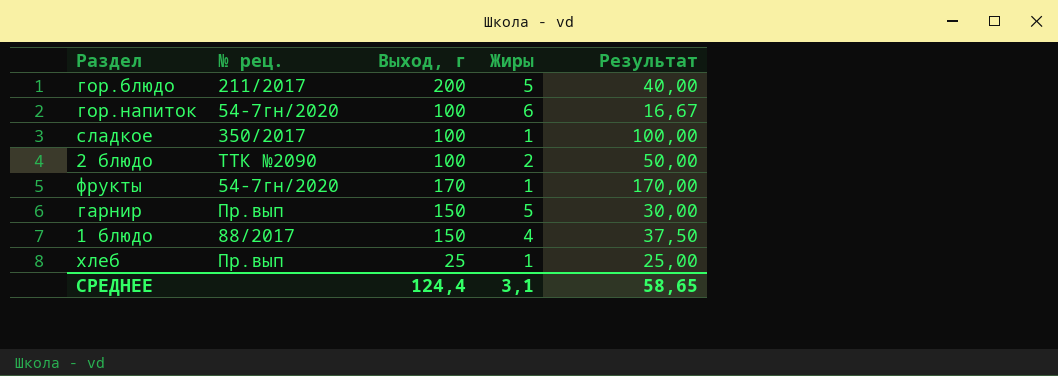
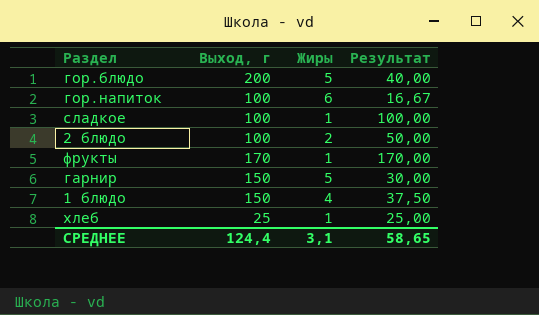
column № рец. | position: 2 -> none

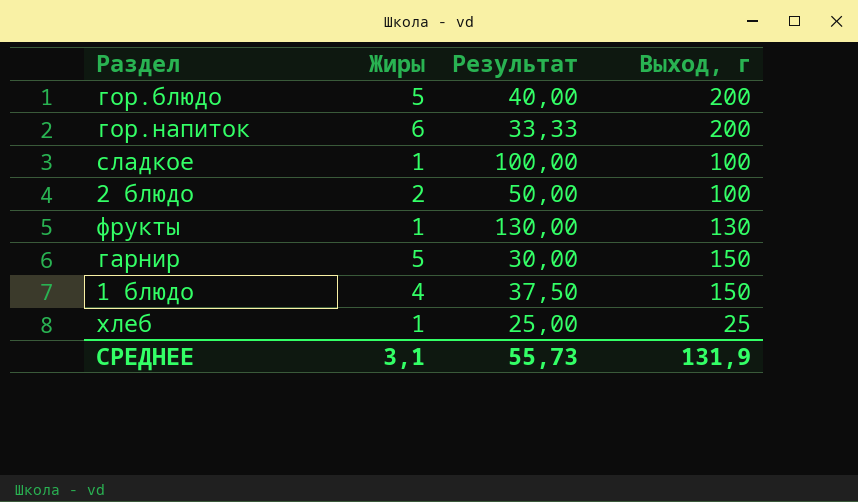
column Выход, г | position: 2 -> 4
гор.напиток | Результат: 16,67 -> 33,33
гор.напиток | Выход, г: 100 -> 200
фрукты | Результат: 170,00 -> 130,00
фрукты | Выход, г: 170 -> 130
СРЕДНЕЕ | Результат: 58,65 -> 55,73
СРЕДНЕЕ | Выход, г: 124,4 -> 131,9

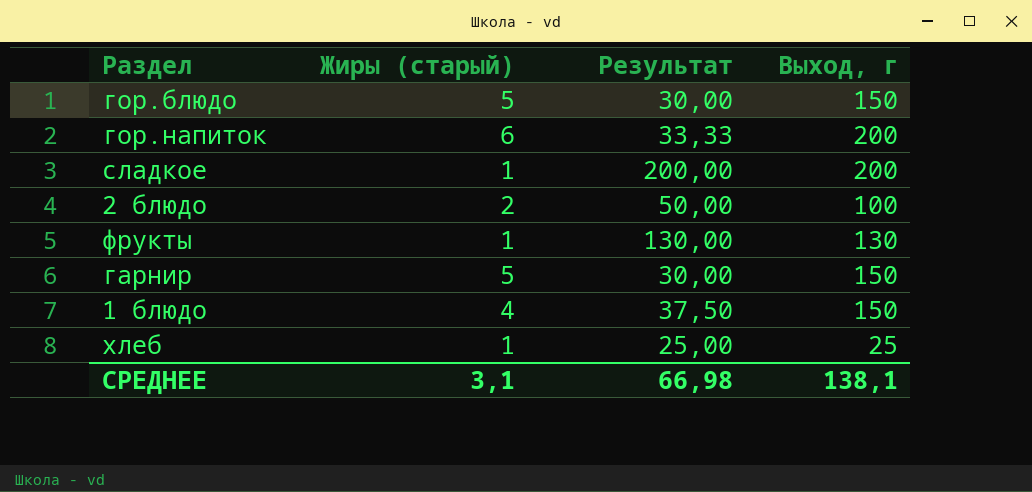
column name: Жиры -> Жиры (старый)
гор.блюдо | Результат: 40,00 -> 30,00
гор.блюдо | Выход, г: 200 -> 150
сладкое | Результат: 100,00 -> 200,00
сладкое | Выход, г: 100 -> 200
СРЕДНЕЕ | Результат: 55,73 -> 66,98
СРЕДНЕЕ | Выход, г: 131,9 -> 138,1

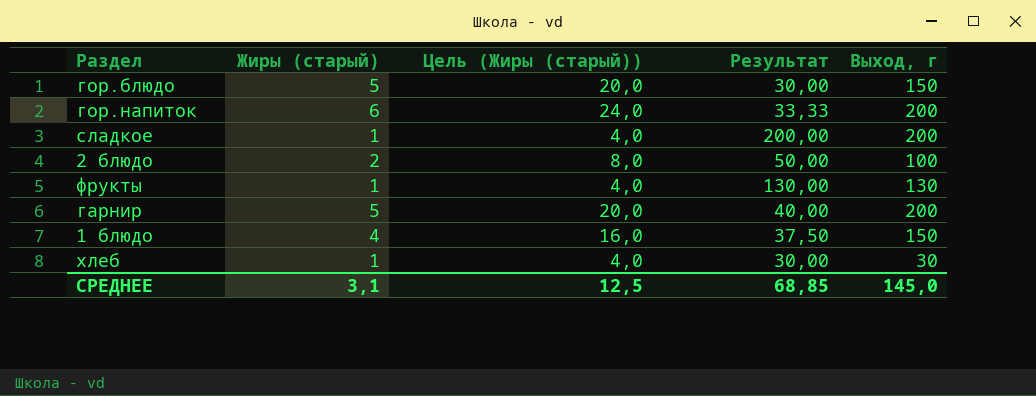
column Цель (Жиры (старый)) | formula: none -> [Жиры (старый)] * 4
гарнир | Результат: 30,00 -> 40,00
гарнир | Выход, г: 150 -> 200
хлеб | Результат: 25,00 -> 30,00
хлеб | Выход, г: 25 -> 30
СРЕДНЕЕ | Результат: 66,98 -> 68,85
СРЕДНЕЕ | Выход, г: 138,1 -> 145,0

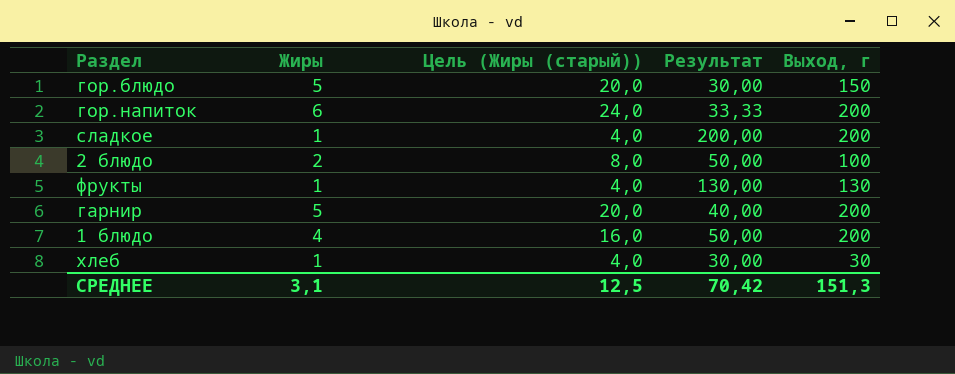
column name: Жиры (старый) -> Жиры
1 блюдо | Результат: 37,50 -> 50,00
1 блюдо | Выход, г: 150 -> 200
СРЕДНЕЕ | Результат: 68,85 -> 70,42
СРЕДНЕЕ | Выход, г: 145,0 -> 151,3

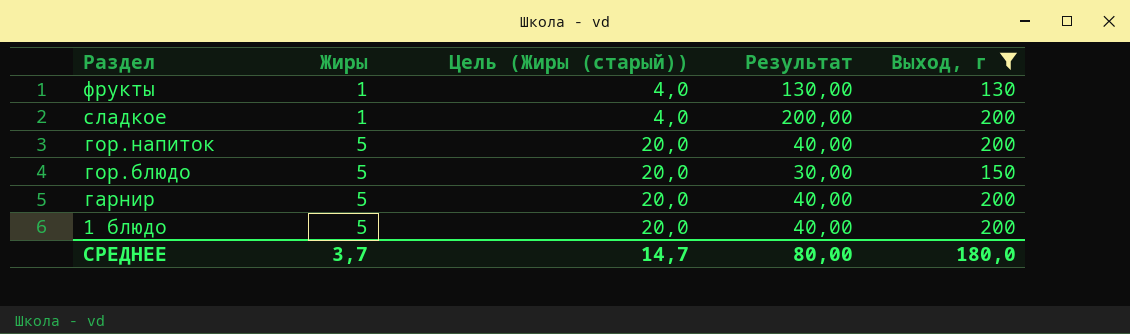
filter: none -> Выход, г >= 130
row order: none -> Раздел descending
гор.напиток | Жиры: 6 -> 5
гор.напиток | Цель (Жиры (старый)): 24,0 -> 20,0
гор.напиток | Результат: 33,33 -> 40,00
1 блюдо | Жиры: 4 -> 5
1 блюдо | Цель (Жиры (старый)): 16,0 -> 20,0
1 блюдо | Результат: 50,00 -> 40,00
СРЕДНЕЕ | Жиры: 3,1 -> 3,7
СРЕДНЕЕ | Цель (Жиры (старый)): 12,5 -> 14,7
СРЕДНЕЕ | Результат: 70,42 -> 80,00
СРЕДНЕЕ | Выход, г: 151,3 -> 180,0

